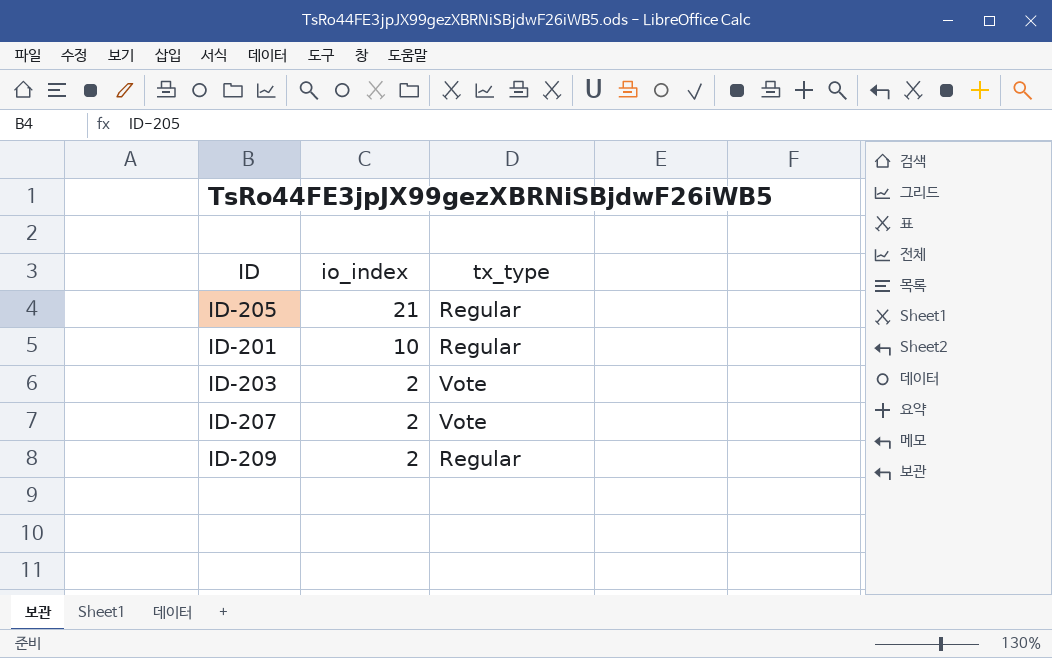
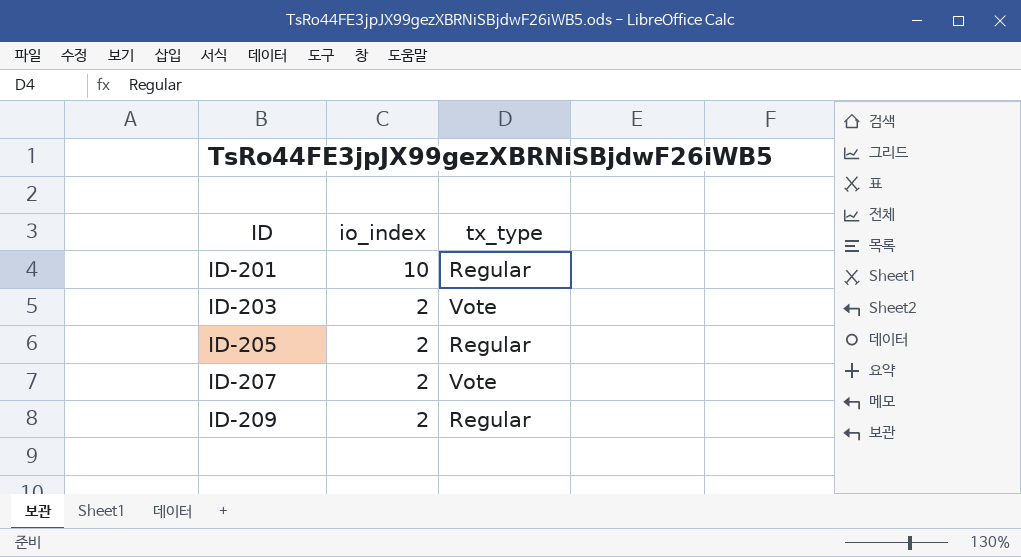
row order: io_index descending -> ID ascending
ID-205 | io_index: 21 -> 2

